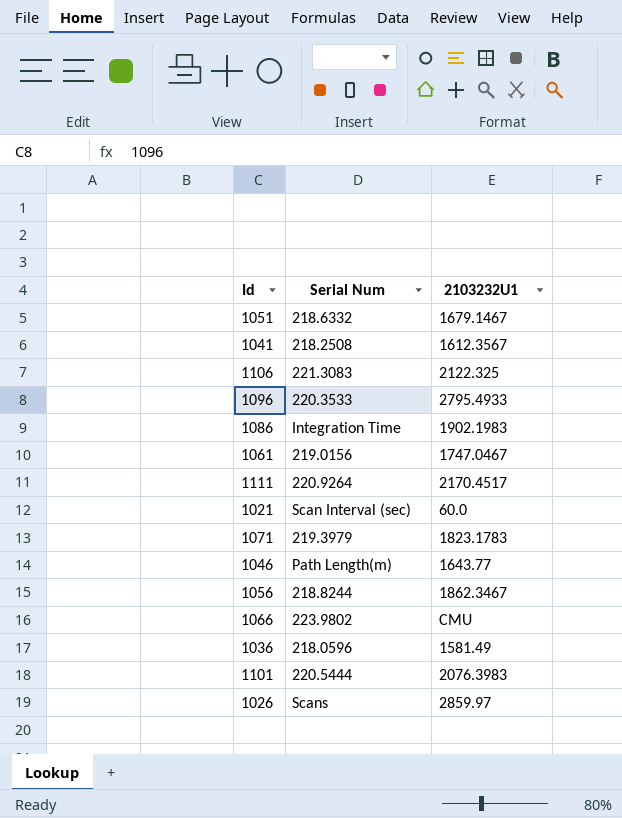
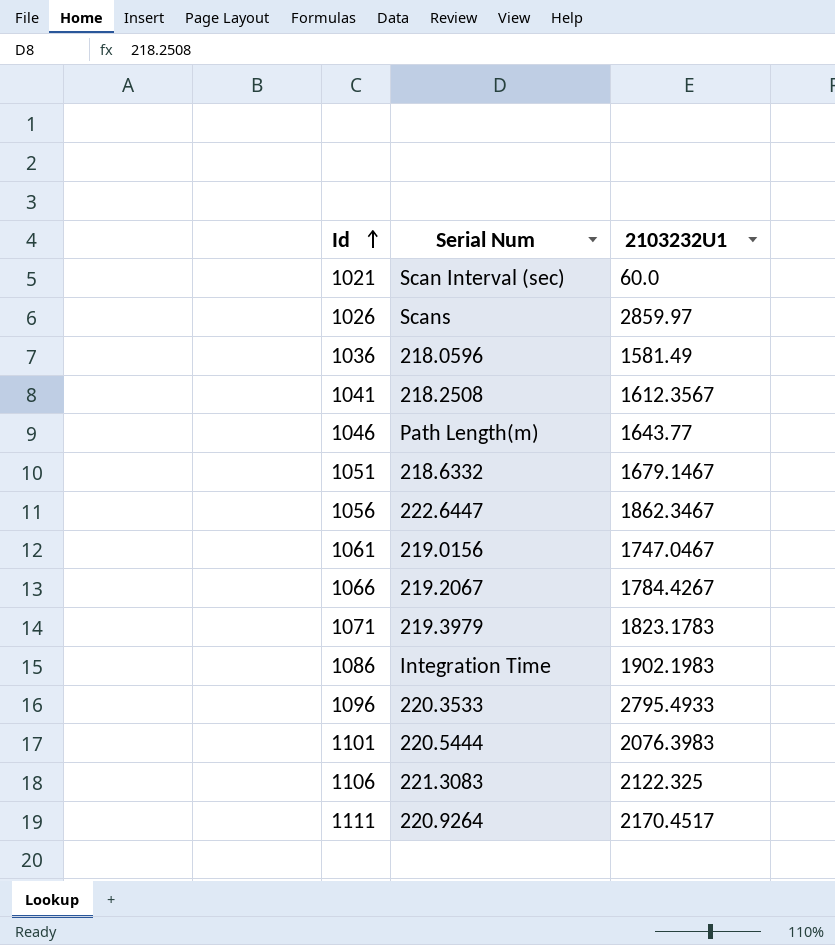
row order: none -> Id ascending
1056 | Serial Num: 218.8244 -> 222.6447
1066 | Serial Num: 223.9802 -> 219.2067
1066 | 2103232U1: CMU -> 1784.4267

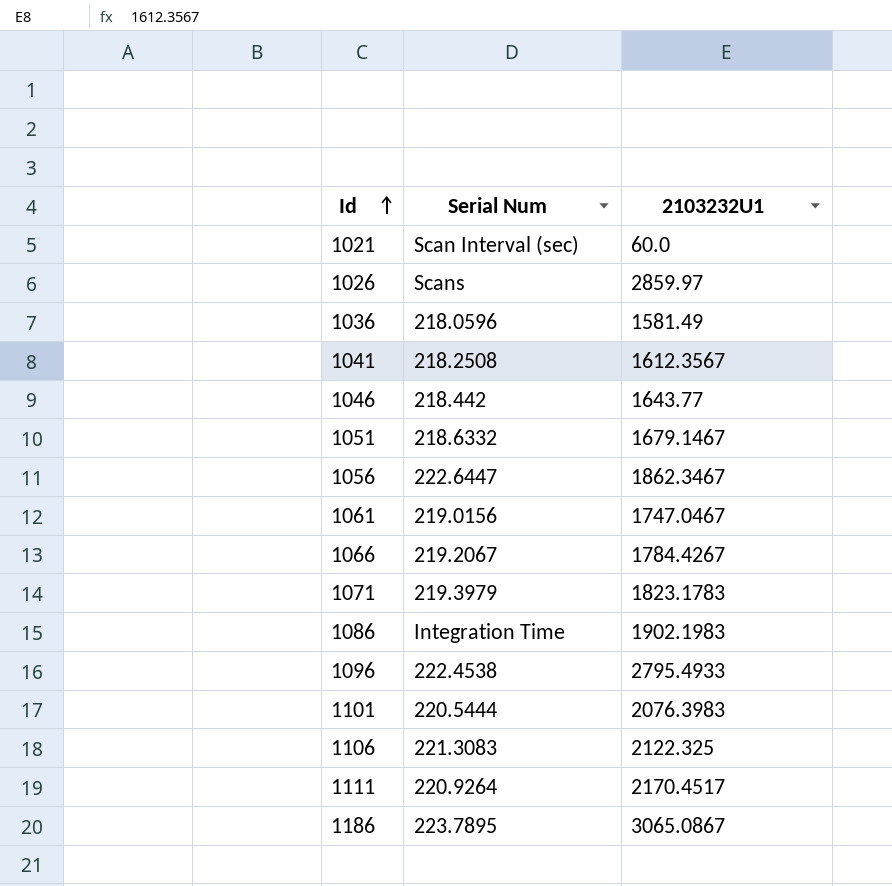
1046 | Serial Num: Path Length(m) -> 218.442
1096 | Serial Num: 220.3533 -> 222.4538
row 1186: none -> 223.7895 | 3065.0867

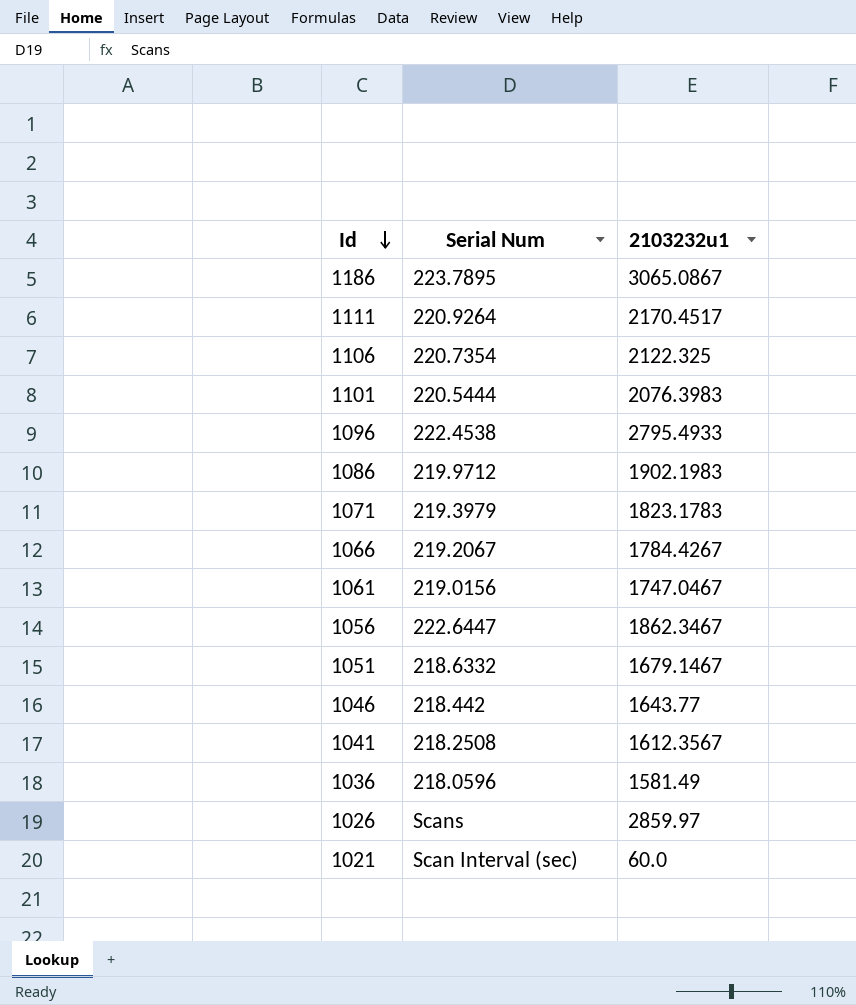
row order: Id ascending -> Id descending
column name: 2103232U1 -> 2103232u1
1106 | Serial Num: 221.3083 -> 220.7354
1086 | Serial Num: Integration Time -> 219.9712

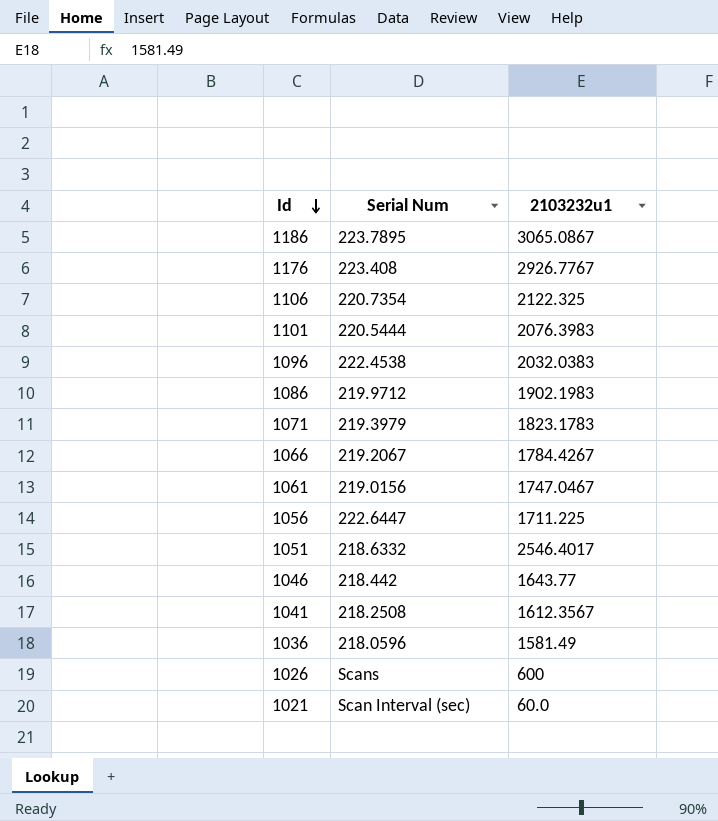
row 1111: 220.9264 | 2170.4517 -> none
row 1176: none -> 223.408 | 2926.7767
1096 | 2103232u1: 2795.4933 -> 2032.0383
1056 | 2103232u1: 1862.3467 -> 1711.225
1051 | 2103232u1: 1679.1467 -> 2546.4017
1026 | 2103232u1: 2859.97 -> 600

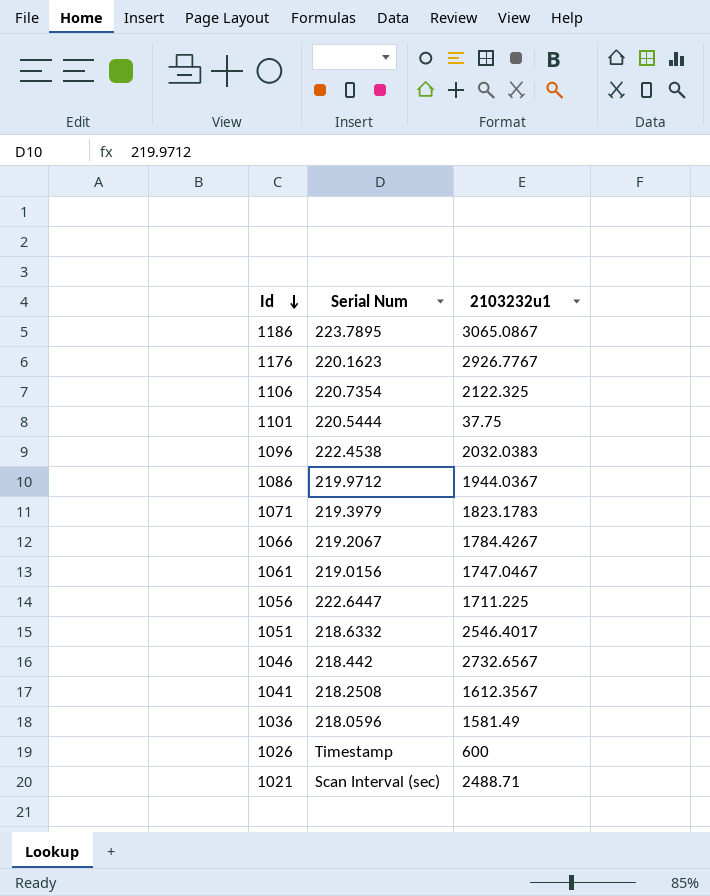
1176 | Serial Num: 223.408 -> 220.1623
1101 | 2103232u1: 2076.3983 -> 37.75
1086 | 2103232u1: 1902.1983 -> 1944.0367
1046 | 2103232u1: 1643.77 -> 2732.6567
1026 | Serial Num: Scans -> Timestamp
1021 | 2103232u1: 60.0 -> 2488.71

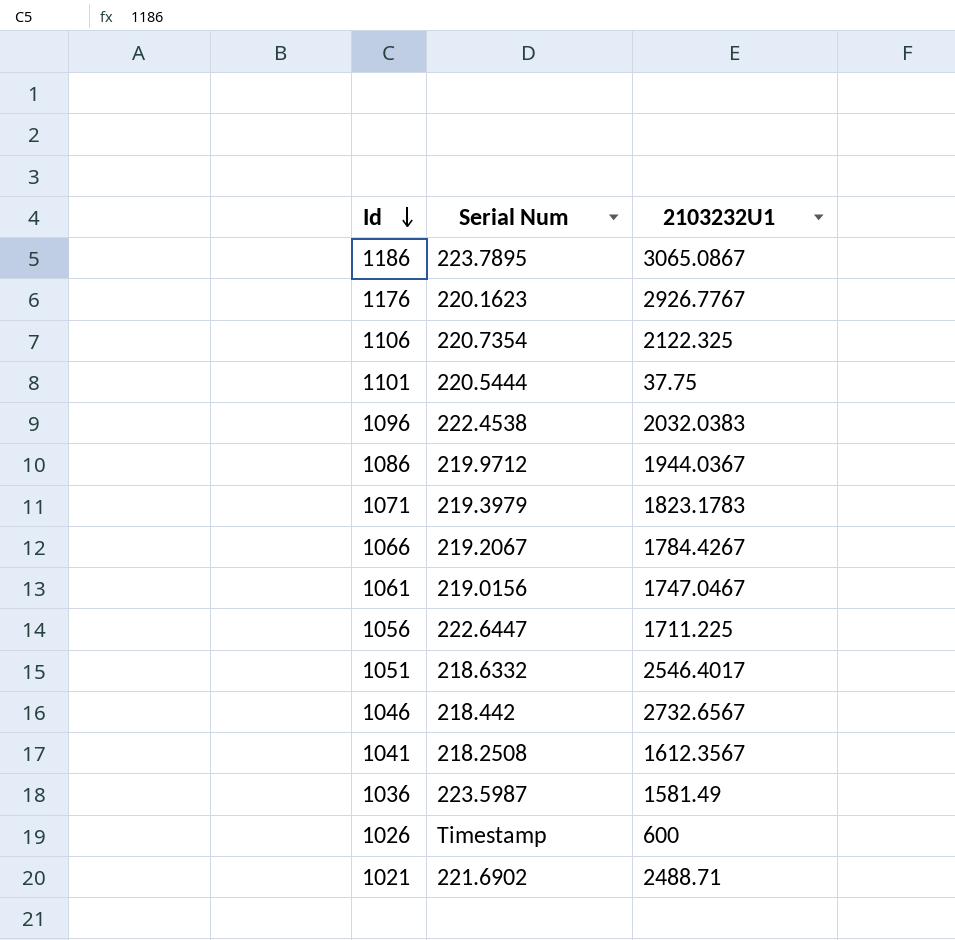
column name: 2103232u1 -> 2103232U1
1036 | Serial Num: 218.0596 -> 223.5987
1021 | Serial Num: Scan Interval (sec) -> 221.6902

